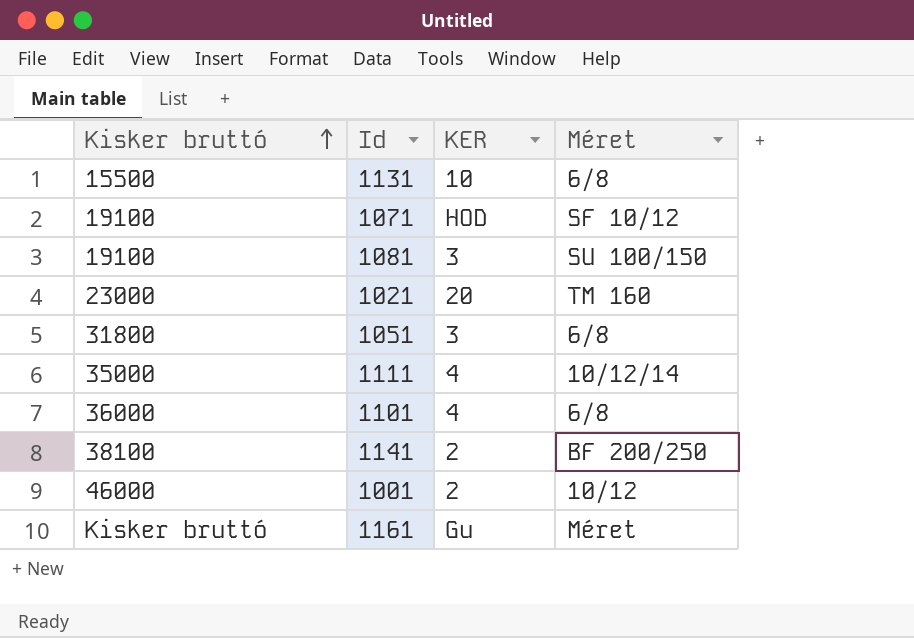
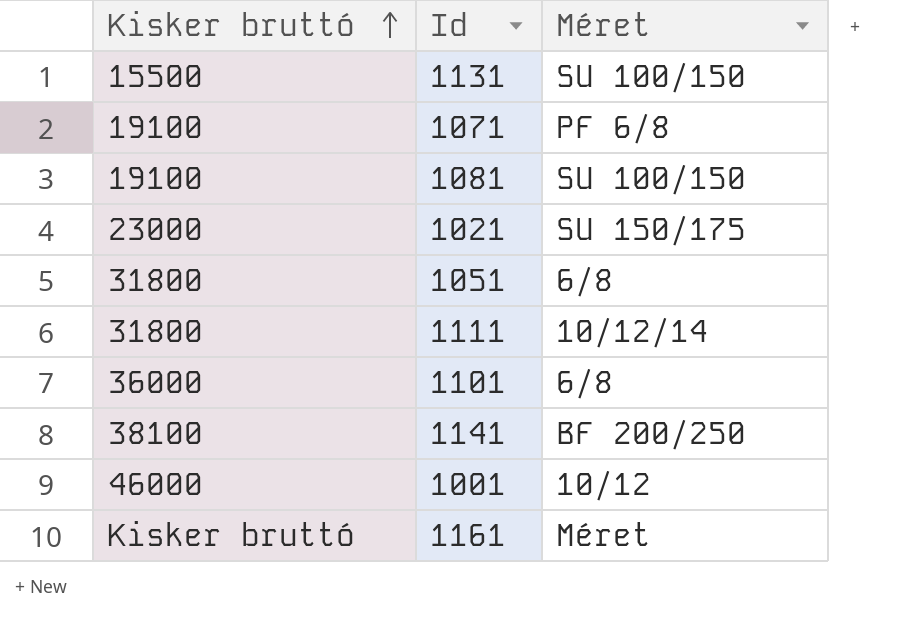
column KER | position: 3 -> none
1131 | Méret: 6/8 -> SU 100/150
1071 | Méret: SF 10/12 -> PF 6/8
1021 | Méret: TM 160 -> SU 150/175
1111 | Kisker bruttó: 35000 -> 31800

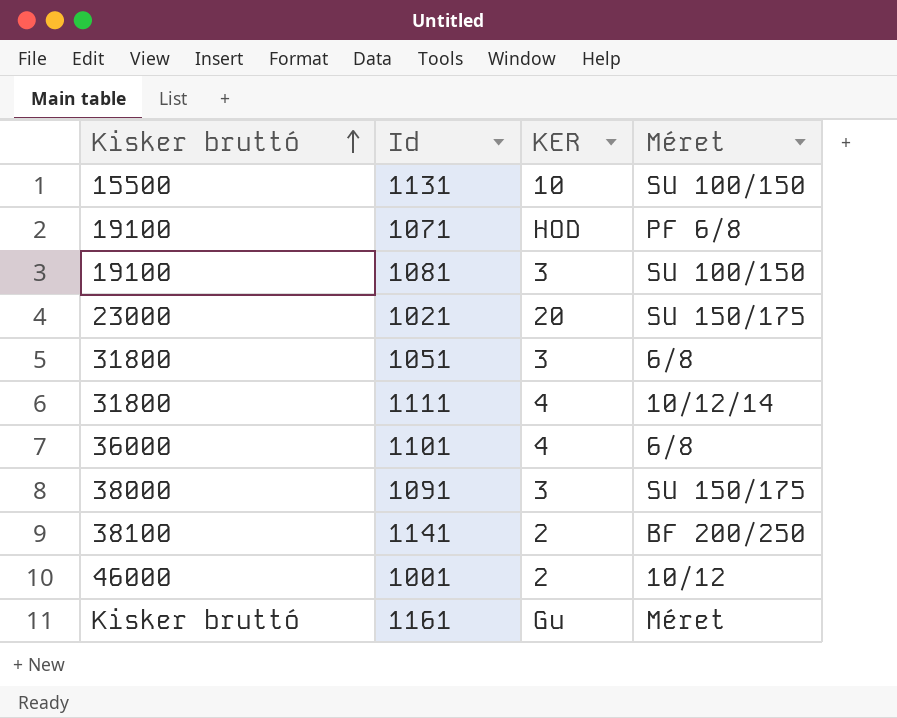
column KER | position: none -> 3
row 1091: none -> 38000 | 3 | SU 150/175

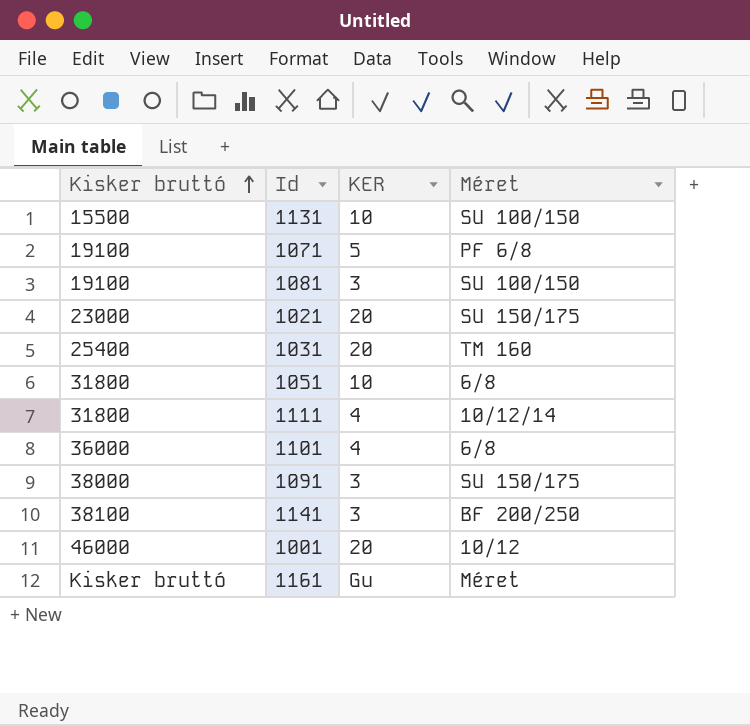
1071 | KER: HOD -> 5
row 1031: none -> 25400 | 20 | TM 160
1051 | KER: 3 -> 10
1141 | KER: 2 -> 3
1001 | KER: 2 -> 20

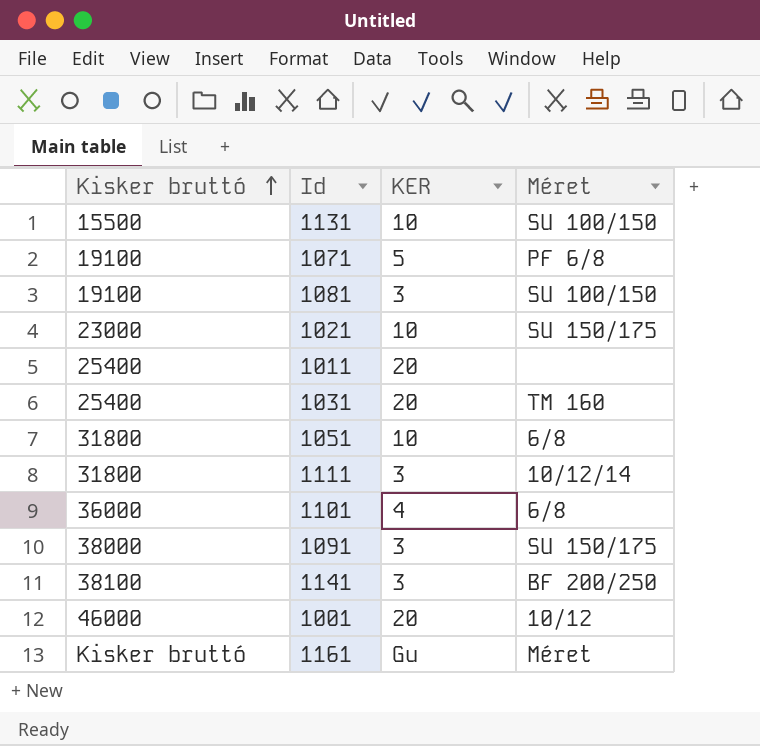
1021 | KER: 20 -> 10
row 1011: none -> 25400 | 20 | none
1111 | KER: 4 -> 3

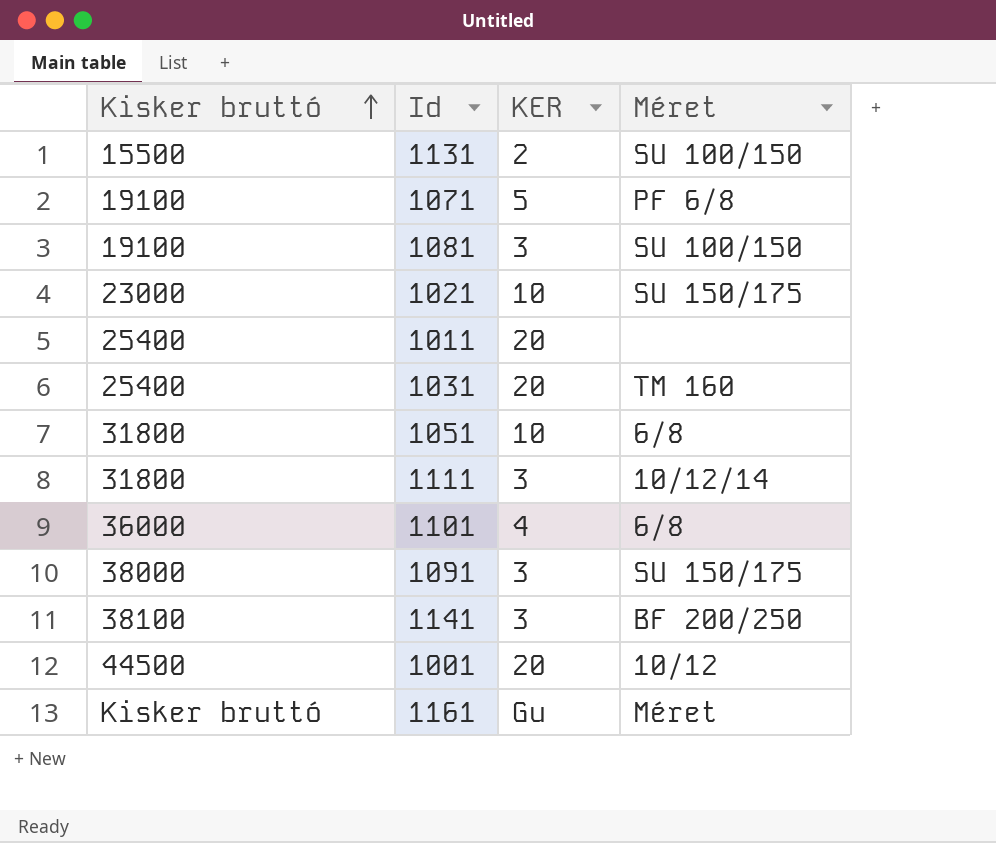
1131 | KER: 10 -> 2
1001 | Kisker bruttó: 46000 -> 44500

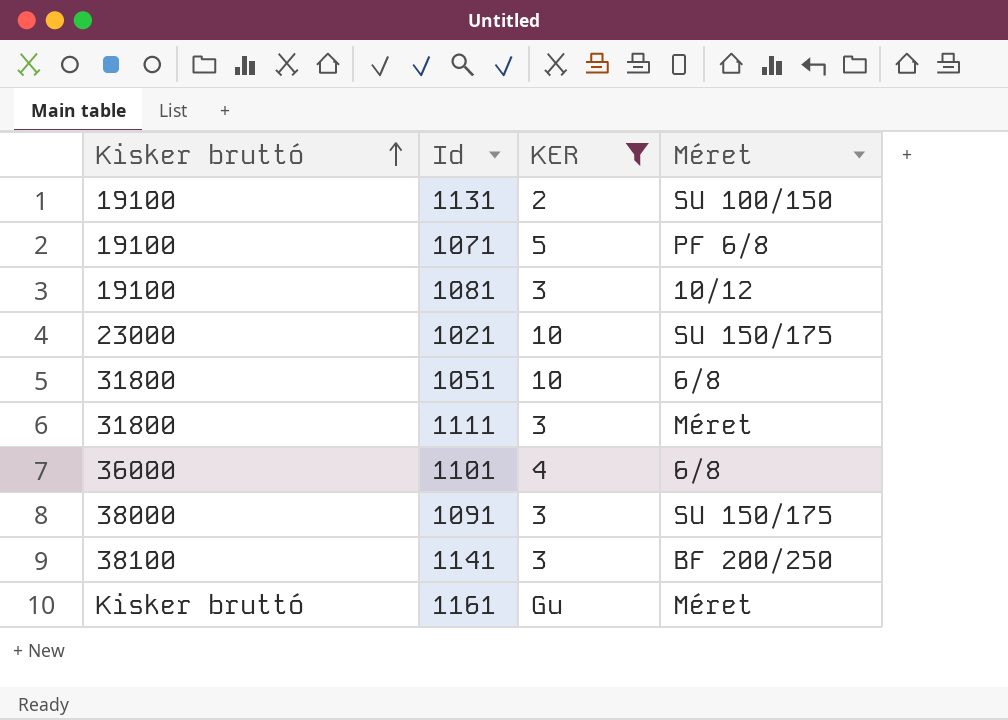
filter: none -> KER != 20
1131 | Kisker bruttó: 15500 -> 19100
1081 | Méret: SU 100/150 -> 10/12
1111 | Méret: 10/12/14 -> Méret

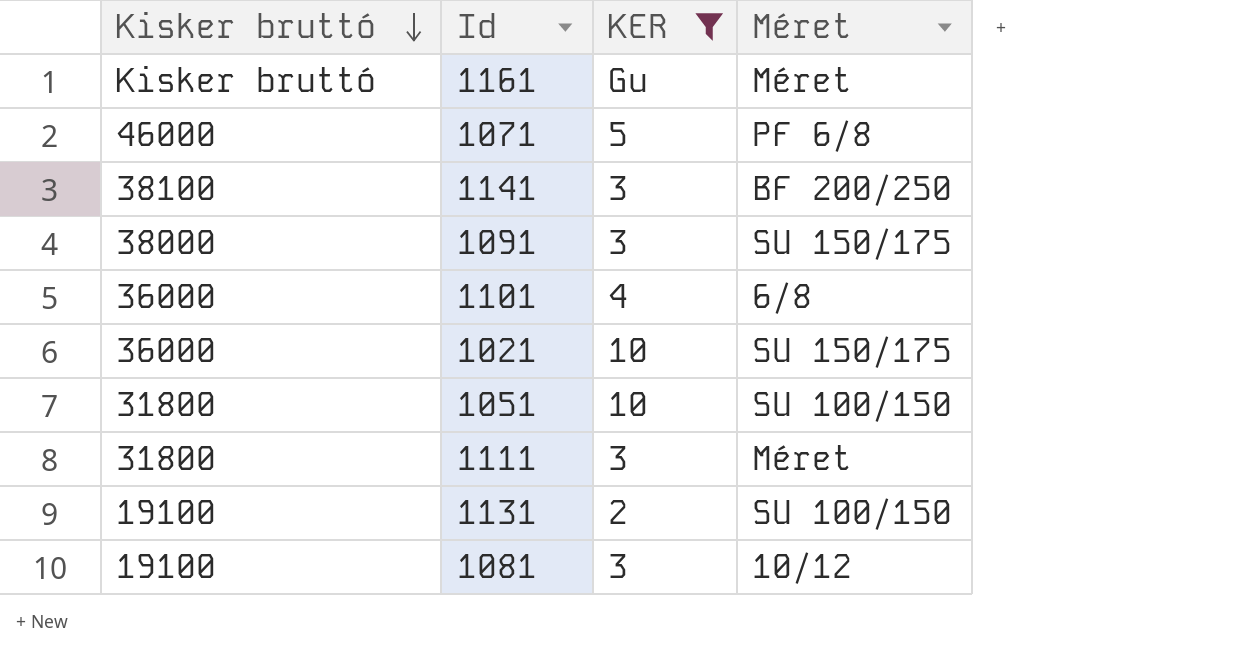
row order: Kisker bruttó ascending -> Kisker bruttó descending
1071 | Kisker bruttó: 19100 -> 46000
1021 | Kisker bruttó: 23000 -> 36000
1051 | Méret: 6/8 -> SU 100/150

